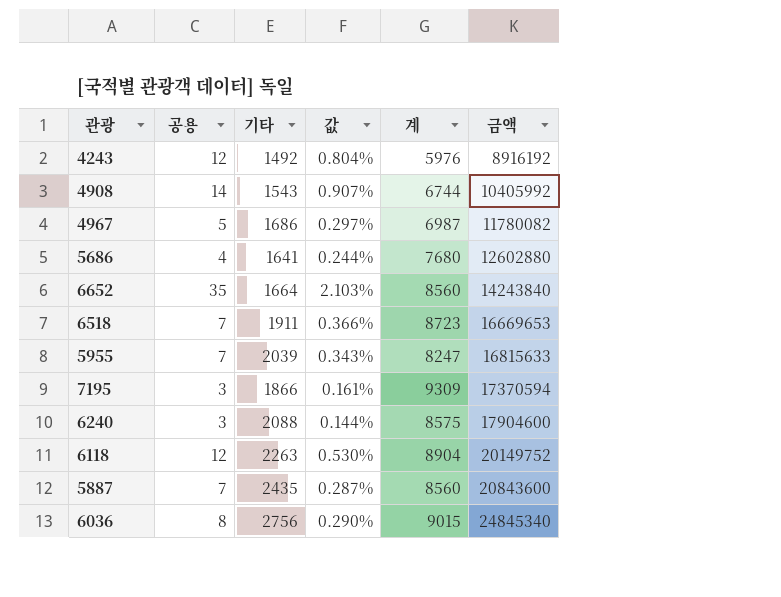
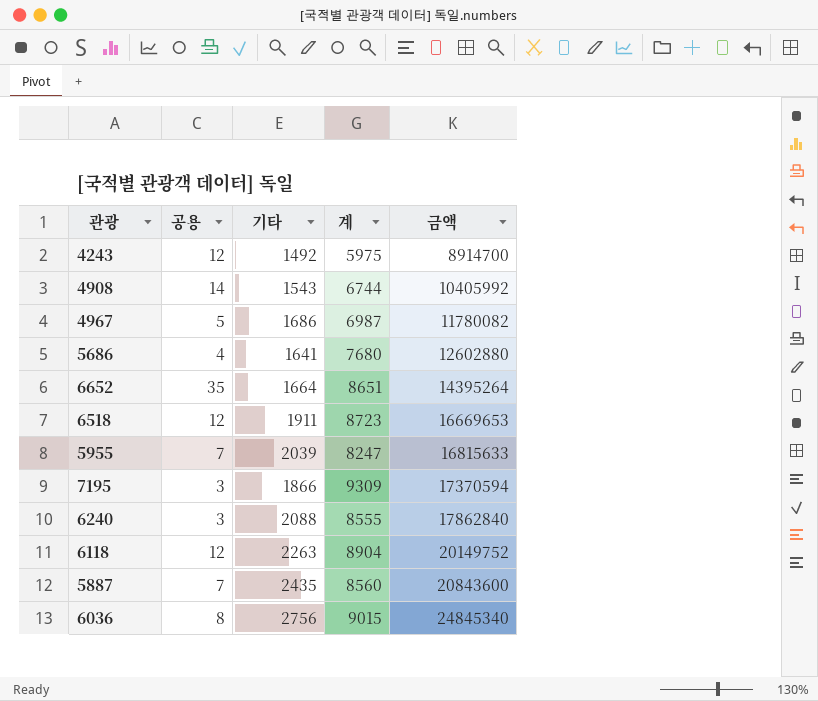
column 값 | formula: [공용] / [기타] -> none
4243 | 계: 5976 -> 5975
4243 | 금액: 8916192 -> 8914700
6652 | 계: 8560 -> 8651
6652 | 금액: 14243840 -> 14395264
6518 | 공용: 7 -> 12
6240 | 계: 8575 -> 8555
6240 | 금액: 17904600 -> 17862840

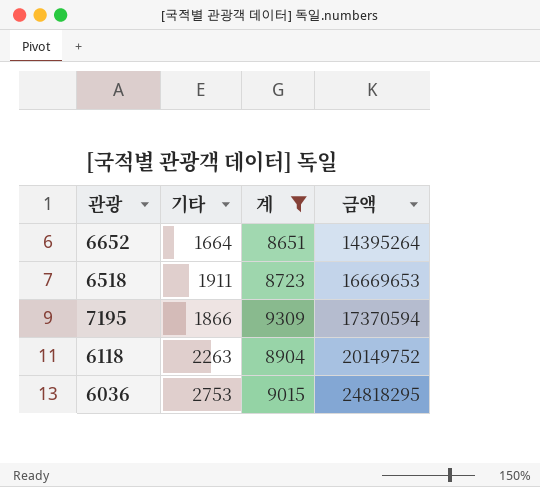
filter: none -> 계 >= 8651
column 공용 | position: 2 -> none
6036 | 기타: 2756 -> 2753
6036 | 금액: 24845340 -> 24818295

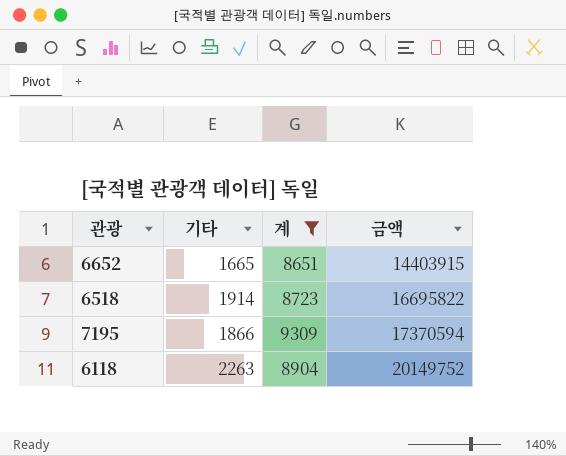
row 6036: 2753 | 9015 | 24818295 -> none
6652 | 기타: 1664 -> 1665
6652 | 금액: 14395264 -> 14403915
6518 | 기타: 1911 -> 1914
6518 | 금액: 16669653 -> 16695822

